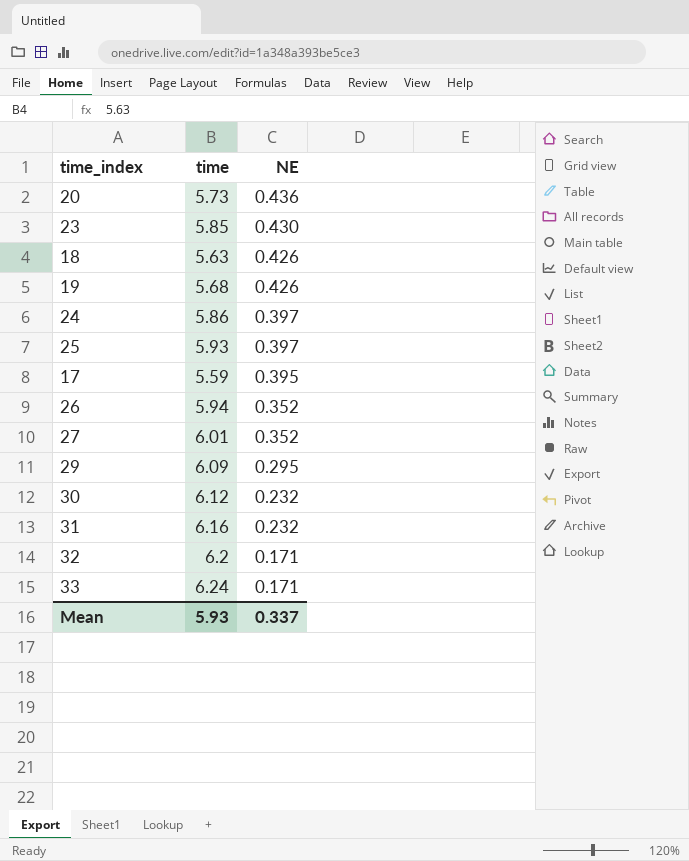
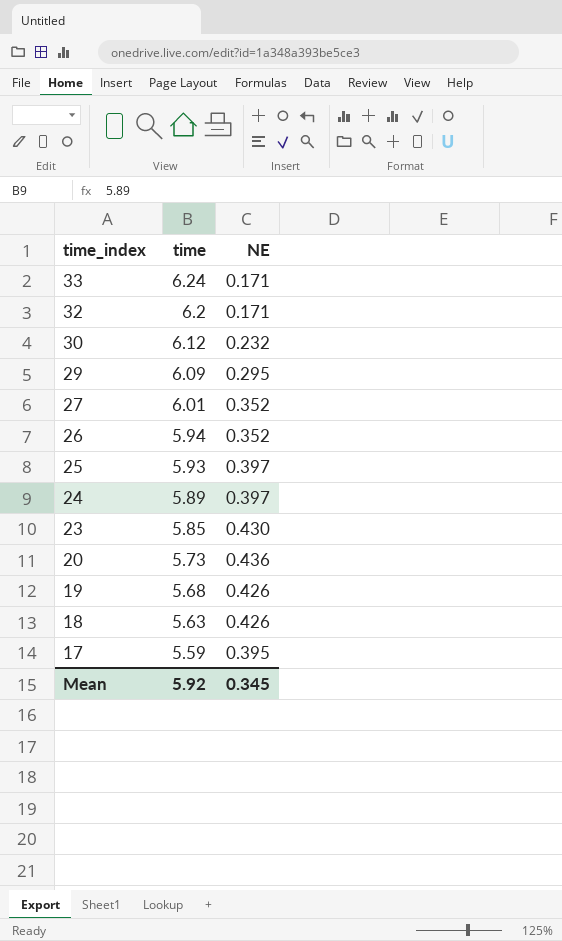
row order: NE descending -> time_index descending
row 31: 6.16 | 0.232 -> none
24 | time: 5.86 -> 5.89
Mean | time: 5.93 -> 5.92
Mean | NE: 0.337 -> 0.345

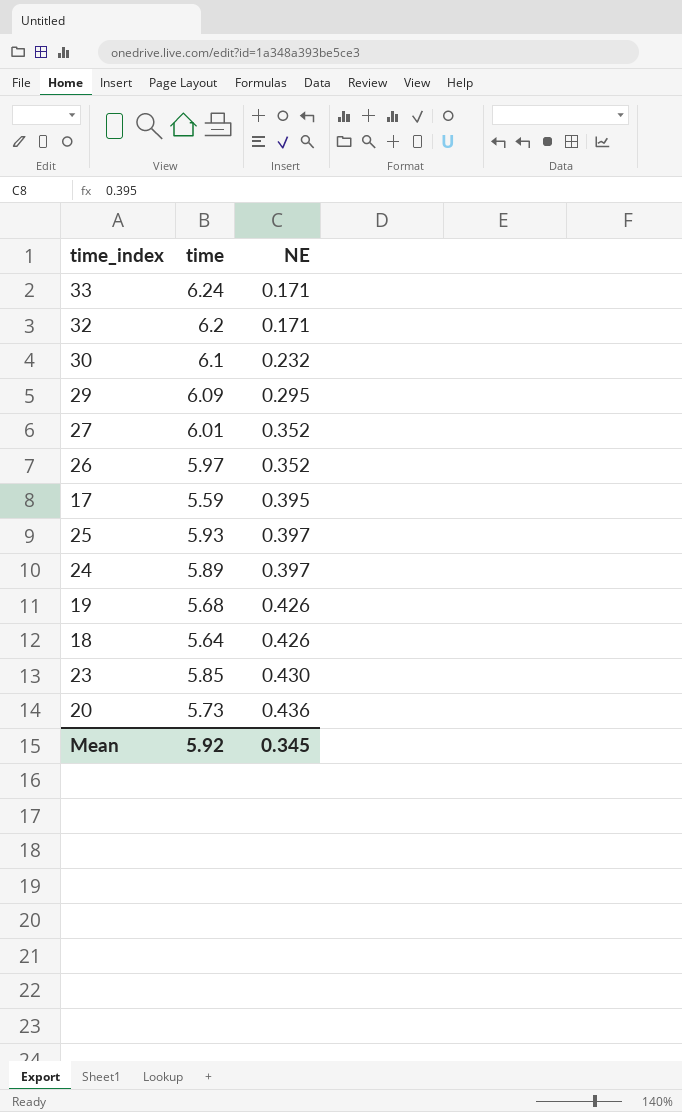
row order: time_index descending -> NE ascending
30 | time: 6.12 -> 6.1
26 | time: 5.94 -> 5.97
18 | time: 5.63 -> 5.64

